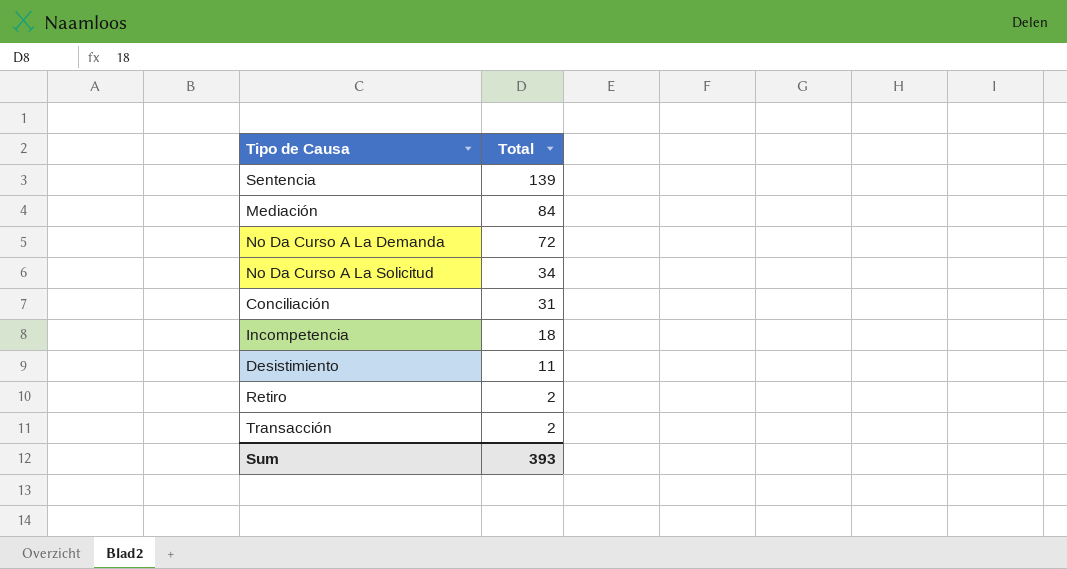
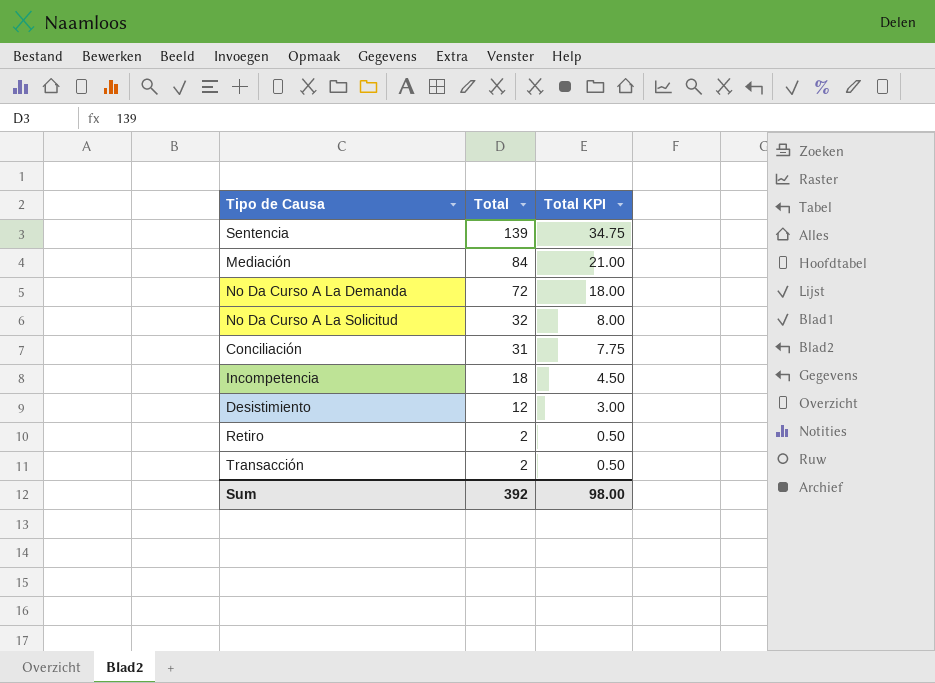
column Total KPI | formula: none -> [Total] * 0.25
No Da Curso A La Solicitud | Total: 34 -> 32
Desistimiento | Total: 11 -> 12
Sum | Total: 393 -> 392

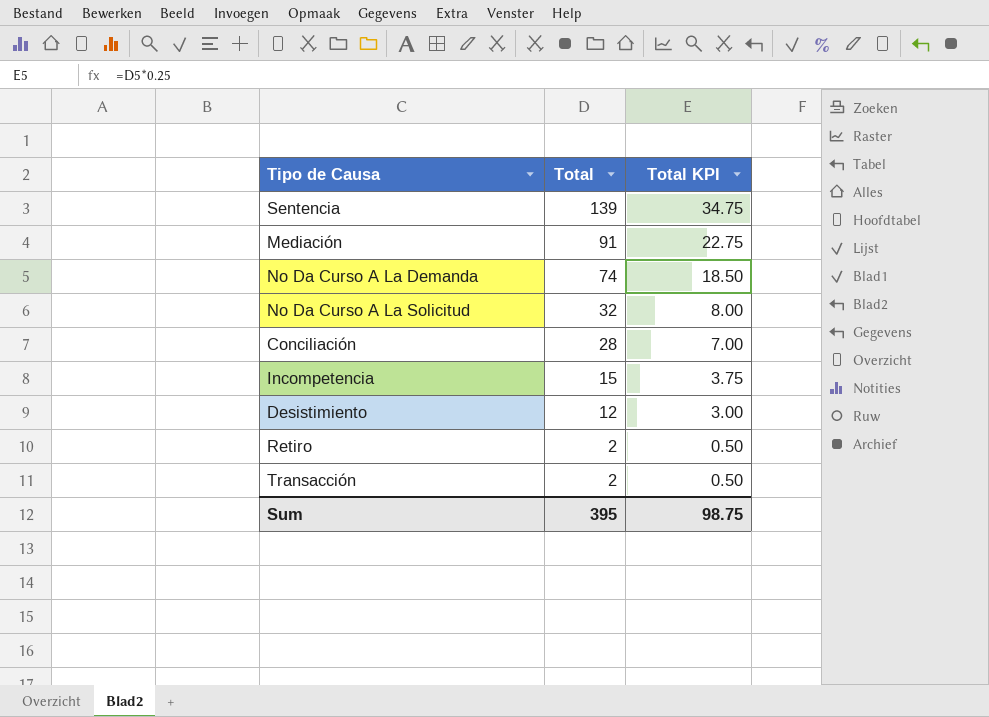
Mediación | Total: 84 -> 91
Mediación | Total KPI: 21.00 -> 22.75
No Da Curso A La Demanda | Total: 72 -> 74
No Da Curso A La Demanda | Total KPI: 18.00 -> 18.50
Conciliación | Total: 31 -> 28
Conciliación | Total KPI: 7.75 -> 7.00
Incompetencia | Total: 18 -> 15
Incompetencia | Total KPI: 4.50 -> 3.75
Sum | Total: 392 -> 395
Sum | Total KPI: 98.00 -> 98.75

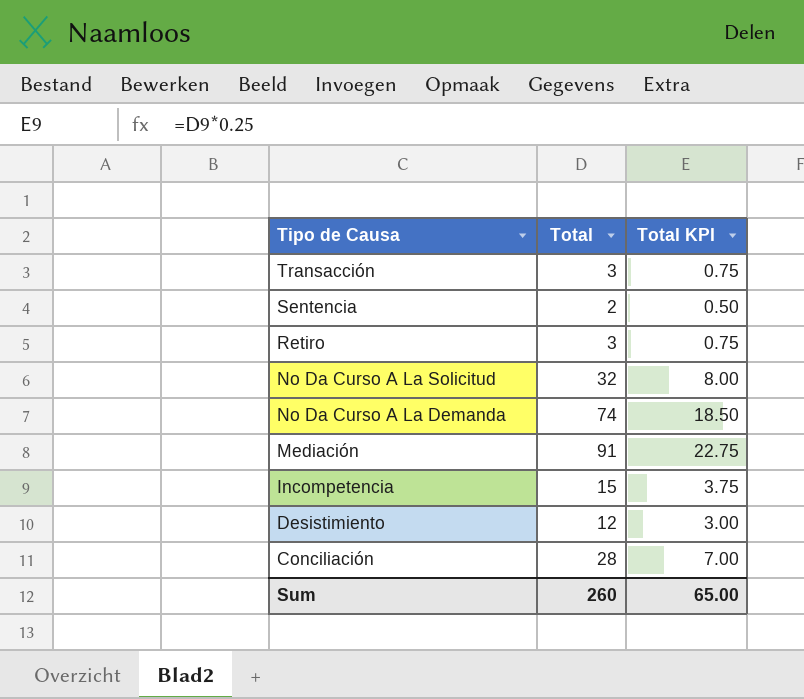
row order: Total descending -> Tipo de Causa descending
Transacción | Total: 2 -> 3
Transacción | Total KPI: 0.50 -> 0.75
Sentencia | Total: 139 -> 2
Sentencia | Total KPI: 34.75 -> 0.50
Retiro | Total: 2 -> 3
Retiro | Total KPI: 0.50 -> 0.75
Sum | Total: 395 -> 260
Sum | Total KPI: 98.75 -> 65.00

